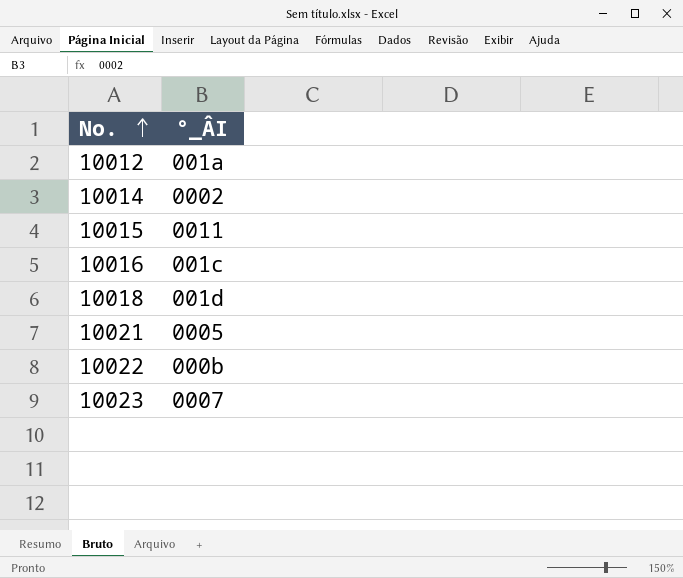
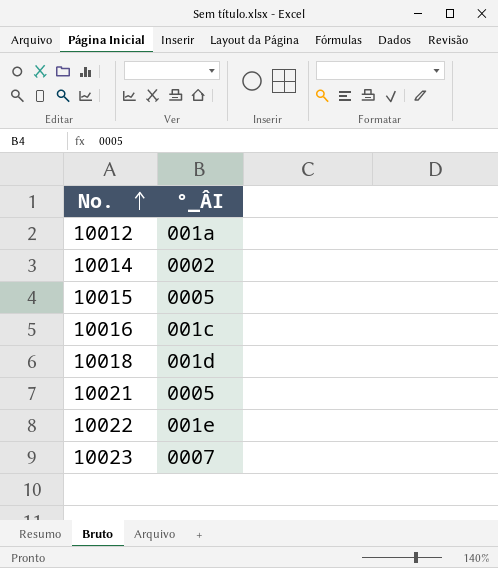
10015 | °_ÂI: 0011 -> 0005
10022 | °_ÂI: 000b -> 001e

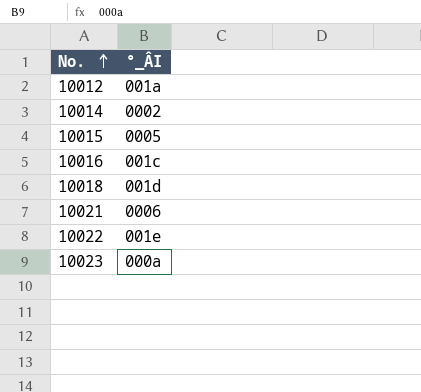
10021 | °_ÂI: 0005 -> 0006
10023 | °_ÂI: 0007 -> 000a

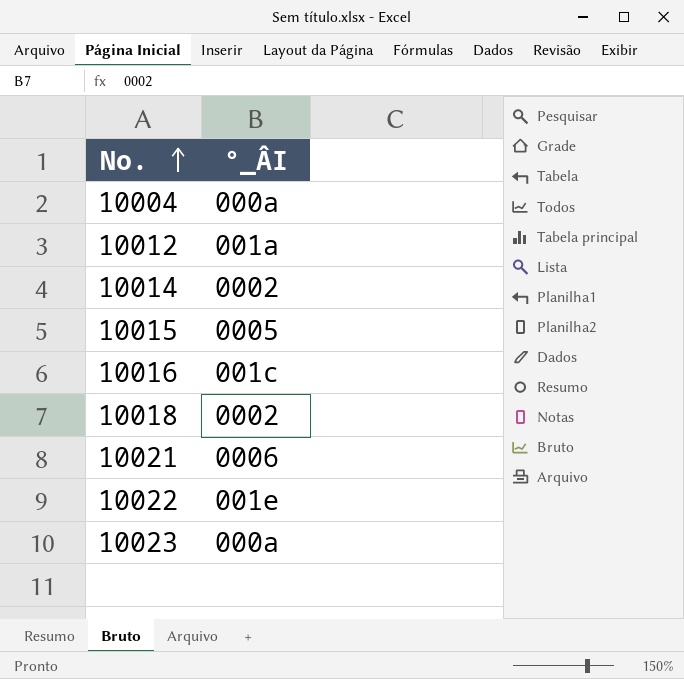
row 10004: none -> 000a
10018 | °_ÂI: 001d -> 0002

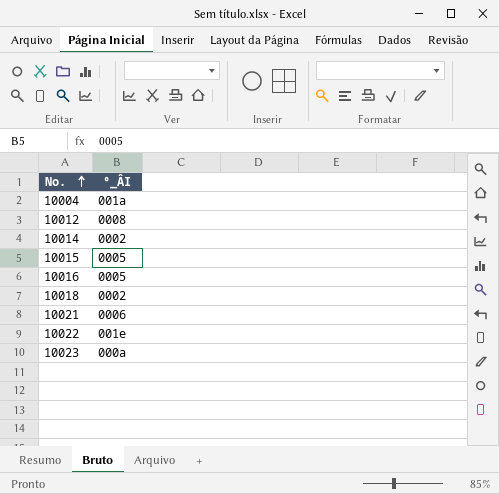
10004 | °_ÂI: 000a -> 001a
10012 | °_ÂI: 001a -> 0008
10016 | °_ÂI: 001c -> 0005

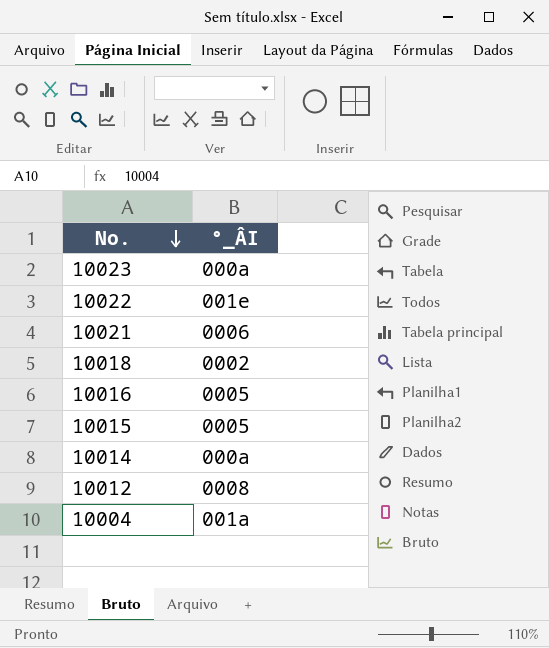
row order: No. ascending -> No. descending
10014 | °_ÂI: 0002 -> 000a

